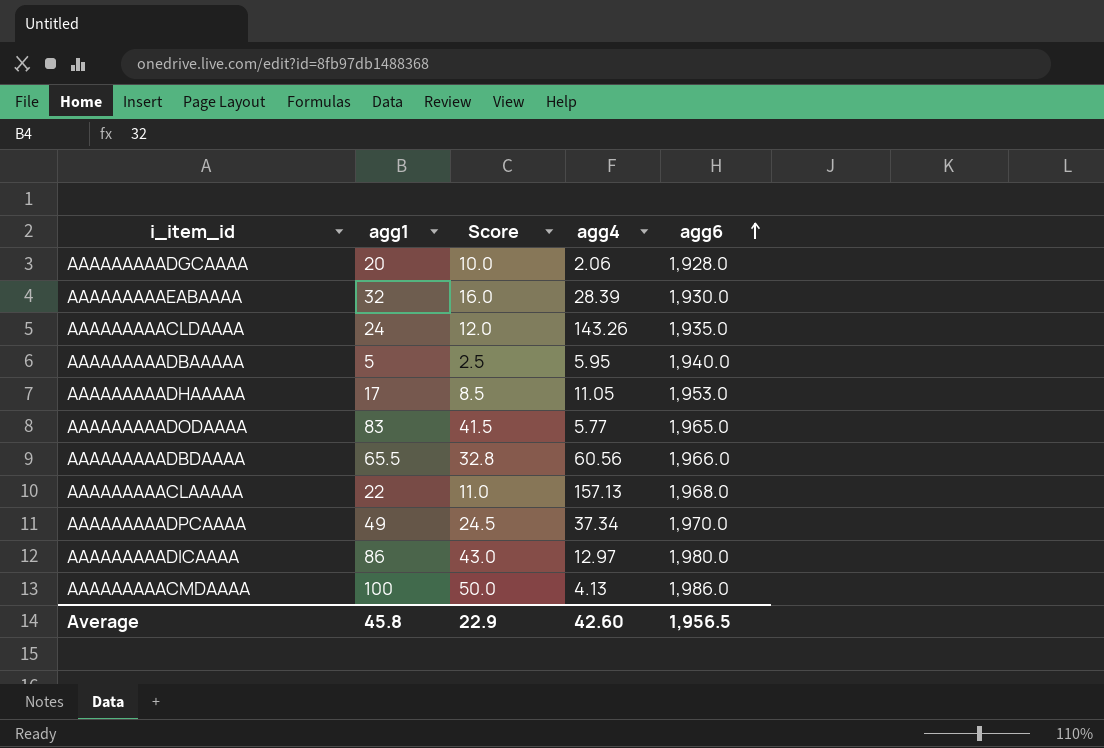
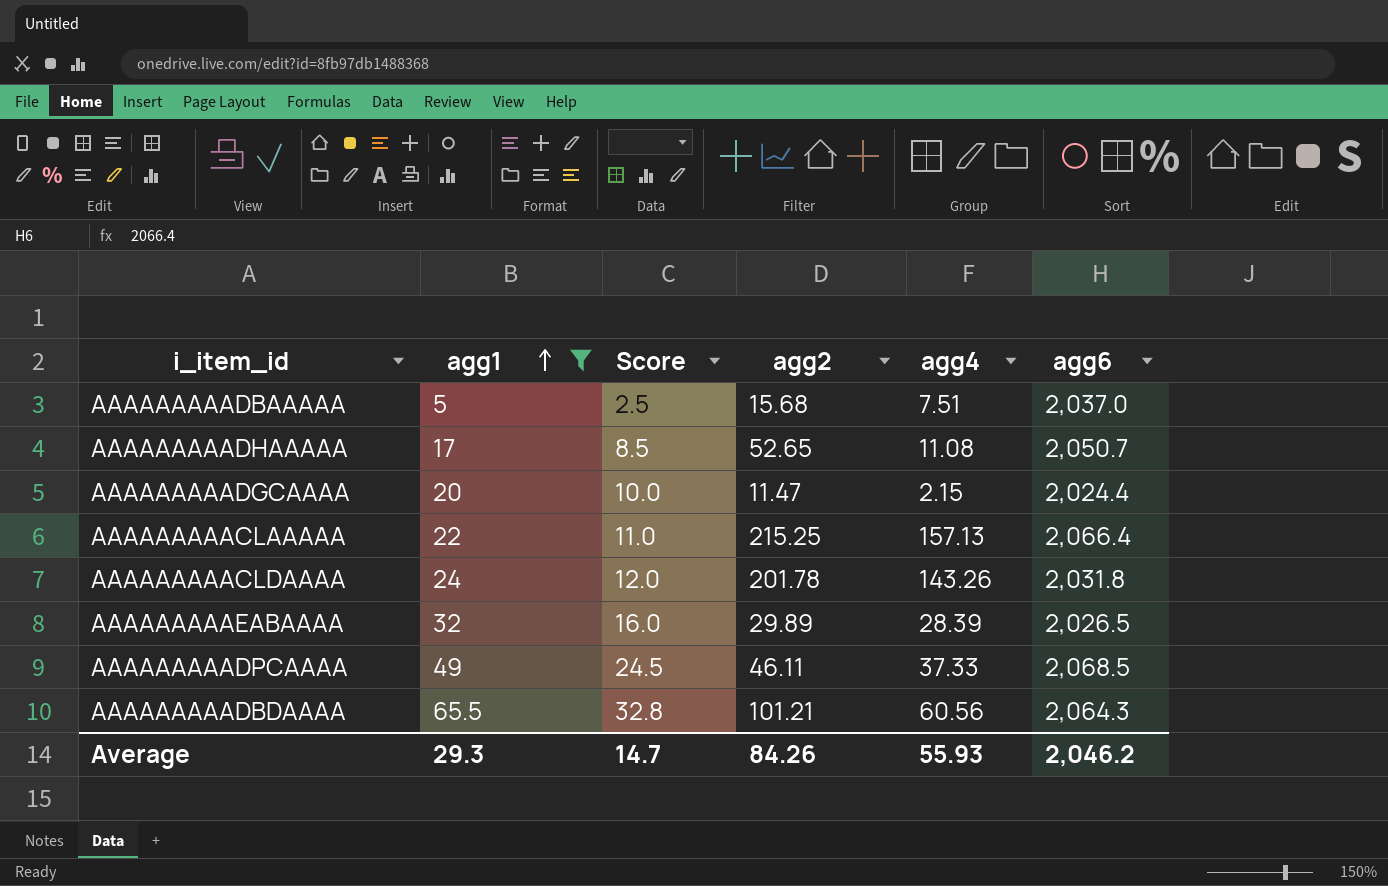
filter: none -> agg1 <= 65.5
row order: agg6 ascending -> agg1 ascending
column agg2 | position: none -> 4
AAAAAAAAADBAAAAA | agg4: 5.95 -> 7.51
AAAAAAAAADBAAAAA | agg6: 1,940.0 -> 2,037.0
AAAAAAAAADHAAAAA | agg4: 11.05 -> 11.08
AAAAAAAAADHAAAAA | agg6: 1,953.0 -> 2,050.7
AAAAAAAAADGCAAAA | agg4: 2.06 -> 2.15
AAAAAAAAADGCAAAA | agg6: 1,928.0 -> 2,024.4
AAAAAAAAACLAAAAA | agg6: 1,968.0 -> 2,066.4
AAAAAAAAACLDAAAA | agg6: 1,935.0 -> 2,031.8
AAAAAAAAAEABAAAA | agg6: 1,930.0 -> 2,026.5
AAAAAAAAADPCAAAA | agg4: 37.34 -> 37.33
AAAAAAAAADPCAAAA | agg6: 1,970.0 -> 2,068.5
AAAAAAAAADBDAAAA | agg6: 1,966.0 -> 2,064.3
Average | agg1: 45.8 -> 29.3
Average | Score: 22.9 -> 14.7
Average | agg4: 42.60 -> 55.93
Average | agg6: 1,956.5 -> 2,046.2

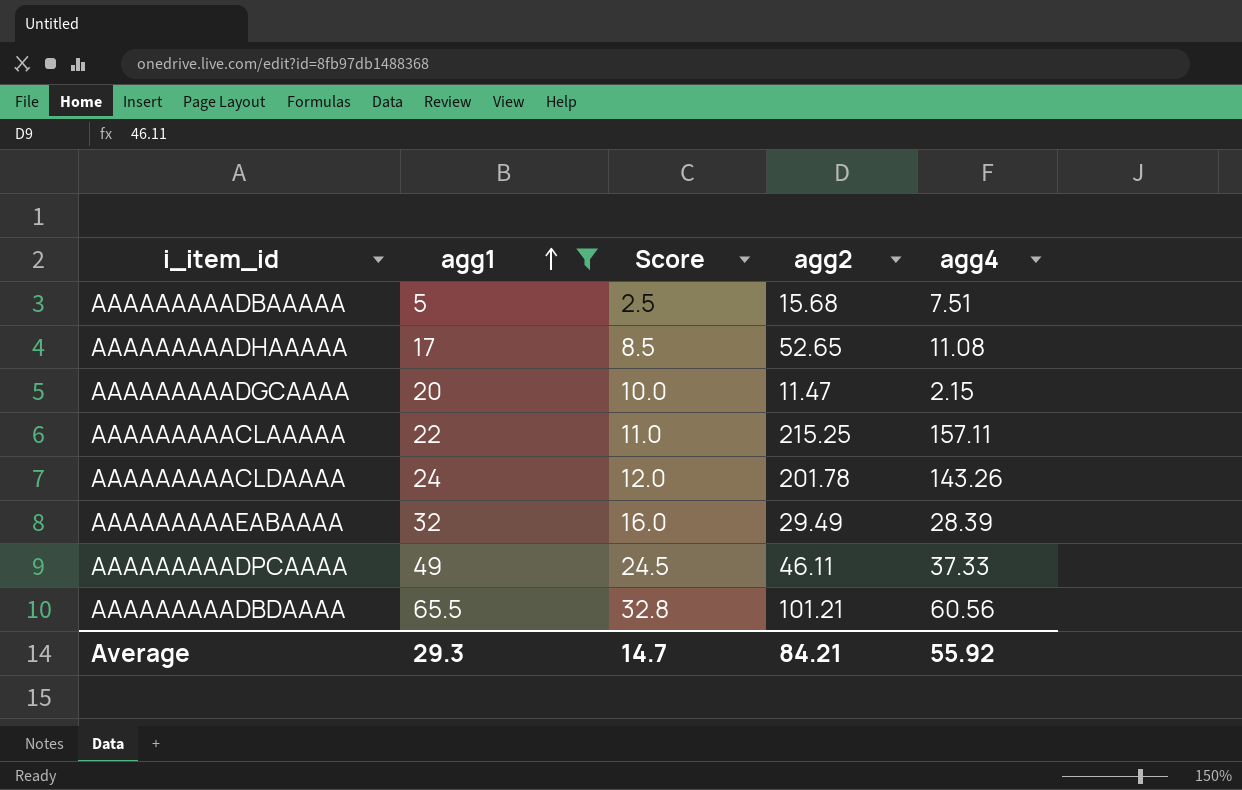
column agg6 | position: 6 -> none
AAAAAAAAACLAAAAA | agg4: 157.13 -> 157.11
AAAAAAAAAEABAAAA | agg2: 29.89 -> 29.49
Average | agg2: 84.26 -> 84.21
Average | agg4: 55.93 -> 55.92

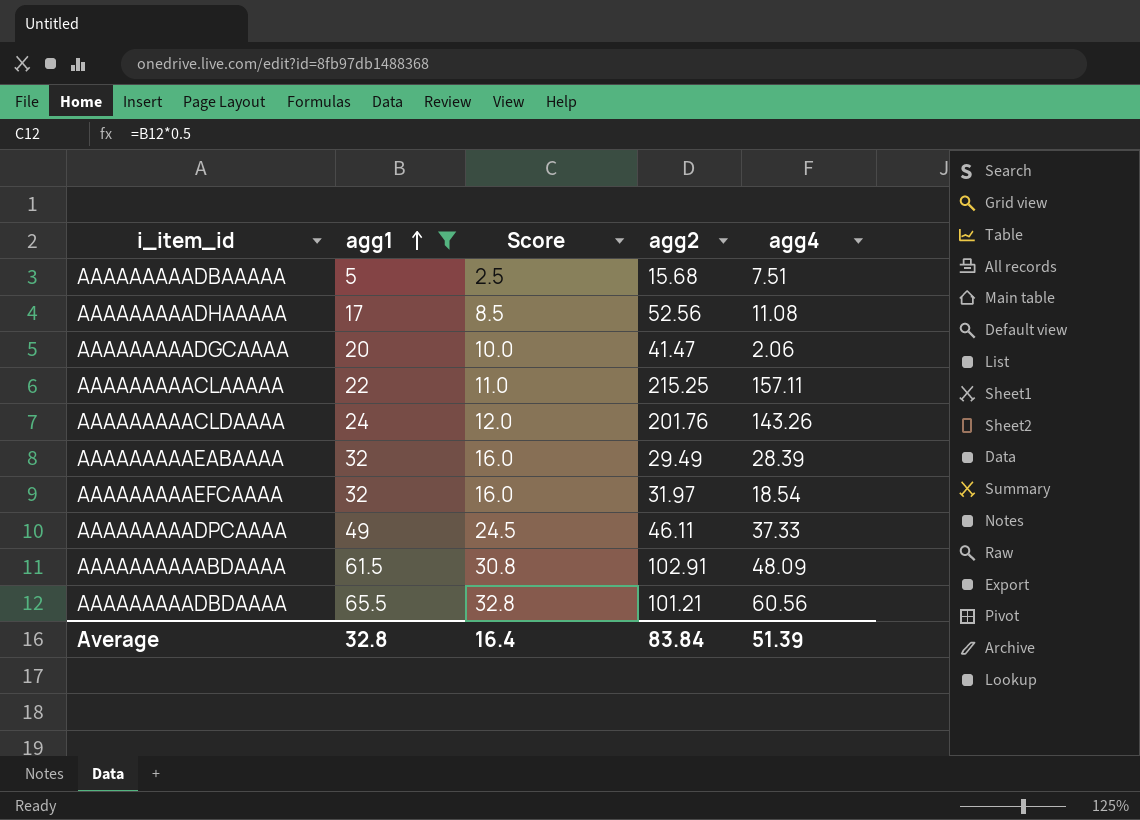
AAAAAAAAADHAAAAA | agg2: 52.65 -> 52.56
AAAAAAAAADGCAAAA | agg2: 11.47 -> 41.47
AAAAAAAAADGCAAAA | agg4: 2.15 -> 2.06
AAAAAAAAACLDAAAA | agg2: 201.78 -> 201.76
row AAAAAAAAAEFCAAAA: none -> 32 | 16.0 | 31.97 | 18.54
row AAAAAAAAAABDAAAA: none -> 61.5 | 30.8 | 102.91 | 48.09
Average | agg1: 29.3 -> 32.8
Average | Score: 14.7 -> 16.4
Average | agg2: 84.21 -> 83.84
Average | agg4: 55.92 -> 51.39

